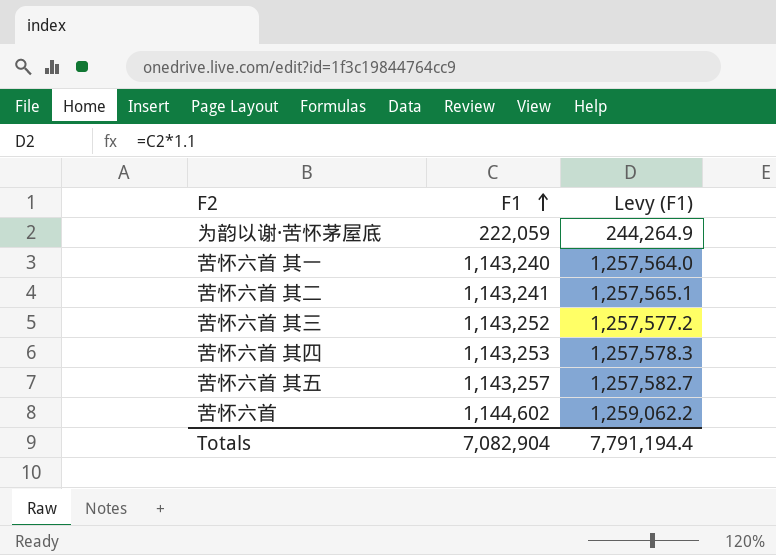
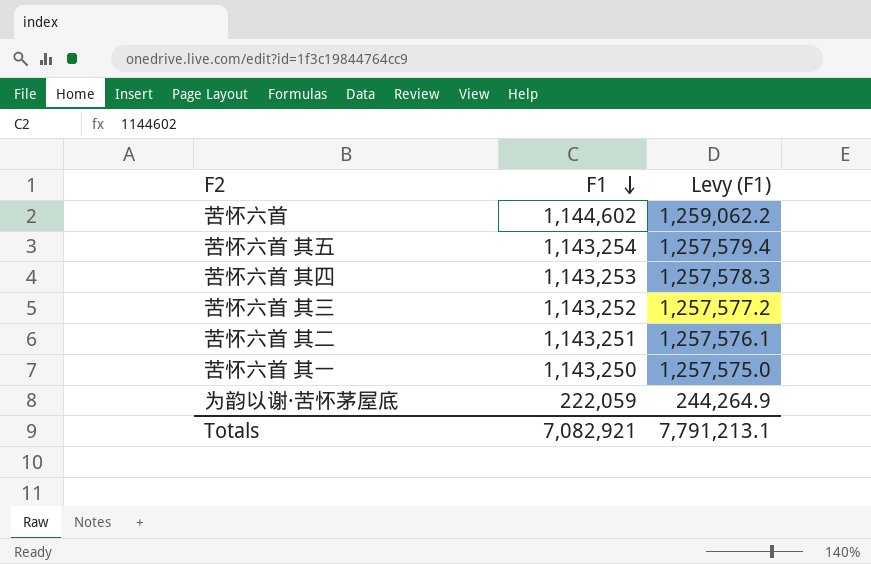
row order: F1 ascending -> F1 descending
苦怀六首 其五 | F1: 1,143,257 -> 1,143,254
苦怀六首 其五 | Levy (F1): 1,257,582.7 -> 1,257,579.4
苦怀六首 其二 | F1: 1,143,241 -> 1,143,251
苦怀六首 其二 | Levy (F1): 1,257,565.1 -> 1,257,576.1
苦怀六首 其一 | F1: 1,143,240 -> 1,143,250
苦怀六首 其一 | Levy (F1): 1,257,564.0 -> 1,257,575.0
Totals | F1: 7,082,904 -> 7,082,921
Totals | Levy (F1): 7,791,194.4 -> 7,791,213.1

